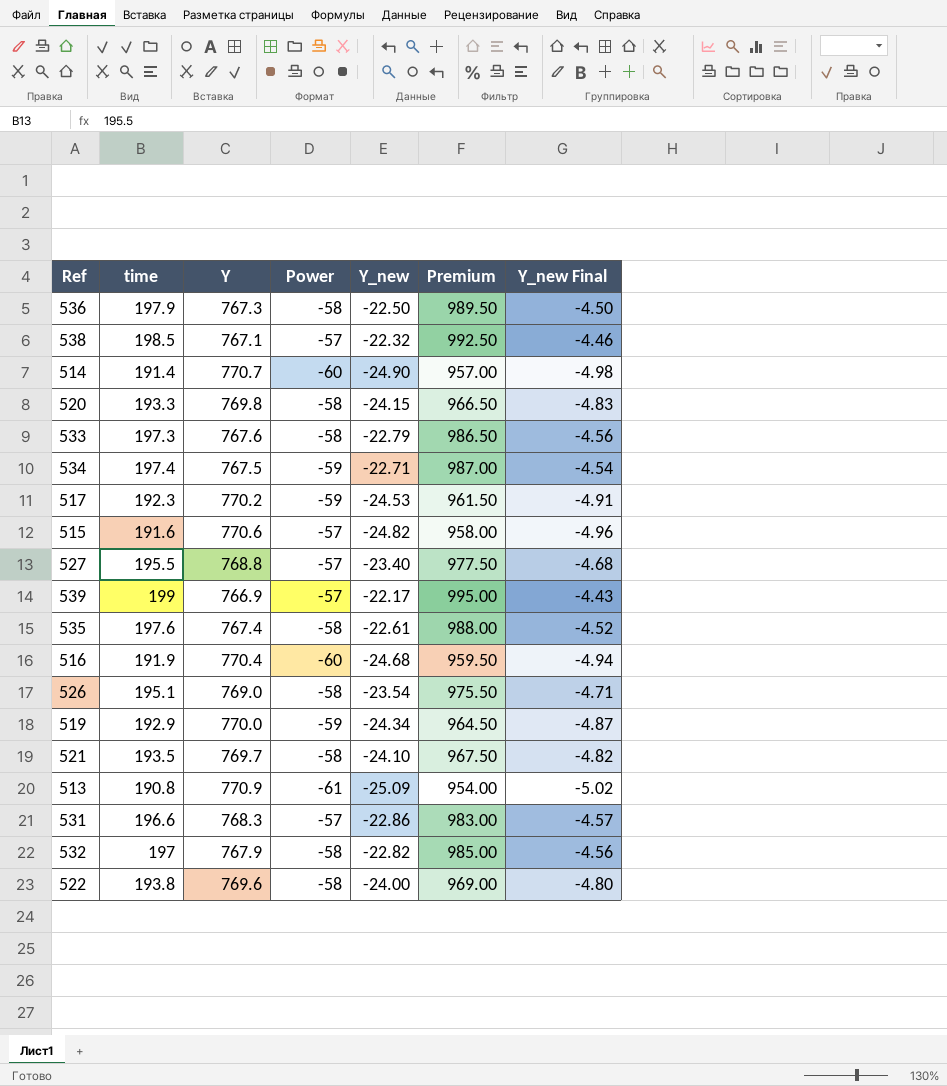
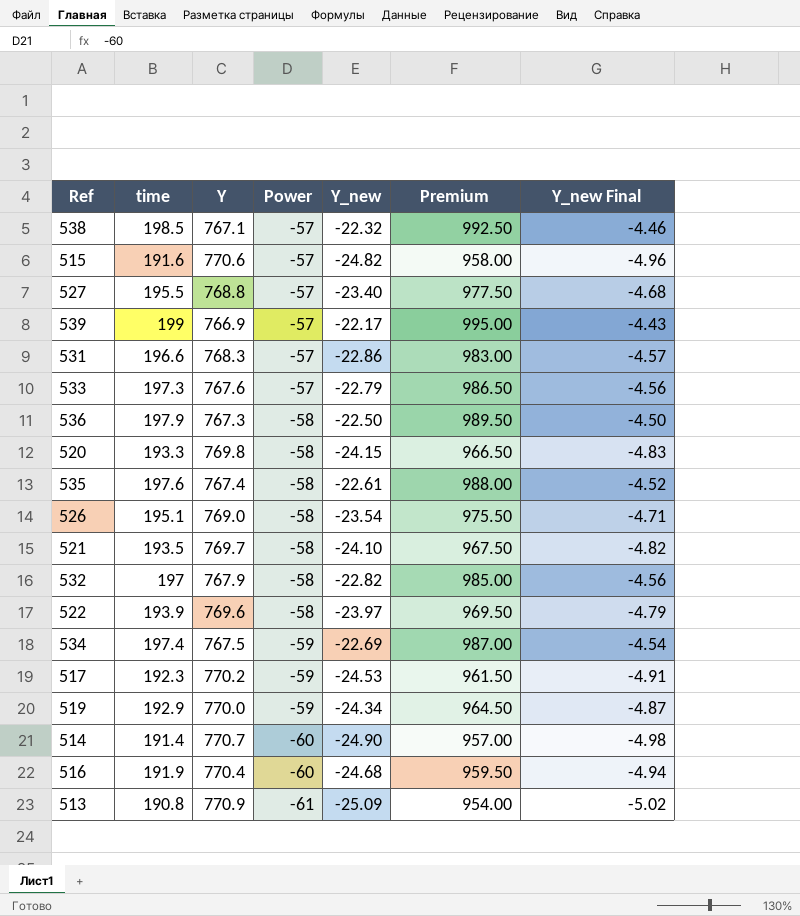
row order: none -> Power descending
533 | Power: -58 -> -57
522 | time: 193.8 -> 193.9
522 | Y_new: -24.00 -> -23.97
522 | Premium: 969.00 -> 969.50
522 | Y_new Final: -4.80 -> -4.79
534 | Y_new: -22.71 -> -22.69

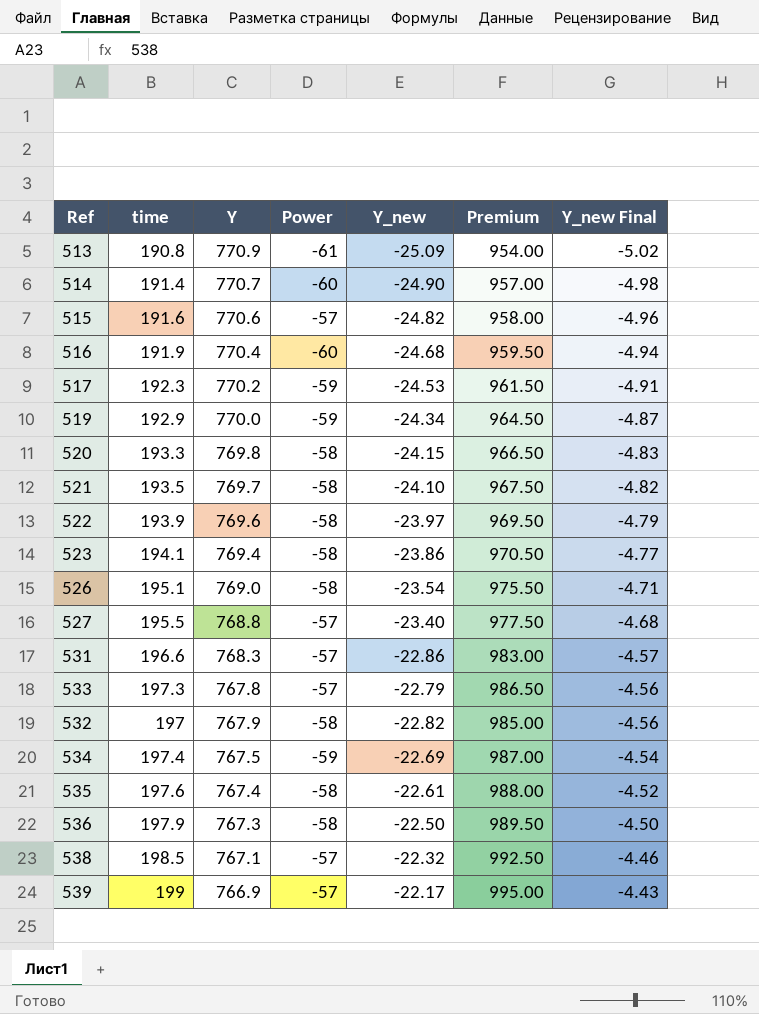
row order: Power descending -> Y_new Final ascending
row 523: none -> 194.1 | 769.4 | -58 | -23.86 | 970.50 | -4.77
533 | Y: 767.6 -> 767.8

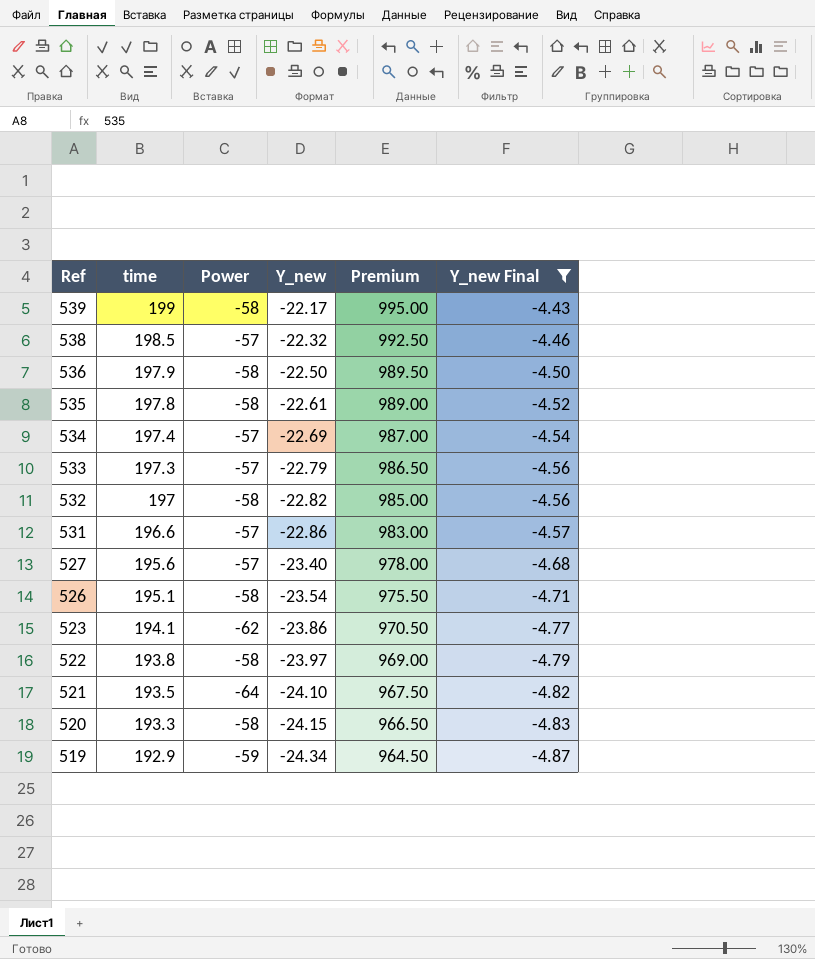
filter: none -> Y_new Final >= -4.87
row order: Y_new Final ascending -> Ref descending
column Y | position: 3 -> none
539 | Power: -57 -> -58
535 | time: 197.6 -> 197.8
535 | Premium: 988.00 -> 989.00
534 | Power: -59 -> -57
527 | time: 195.5 -> 195.6
527 | Premium: 977.50 -> 978.00
523 | Power: -58 -> -62
522 | time: 193.9 -> 193.8
522 | Premium: 969.50 -> 969.00
521 | Power: -58 -> -64

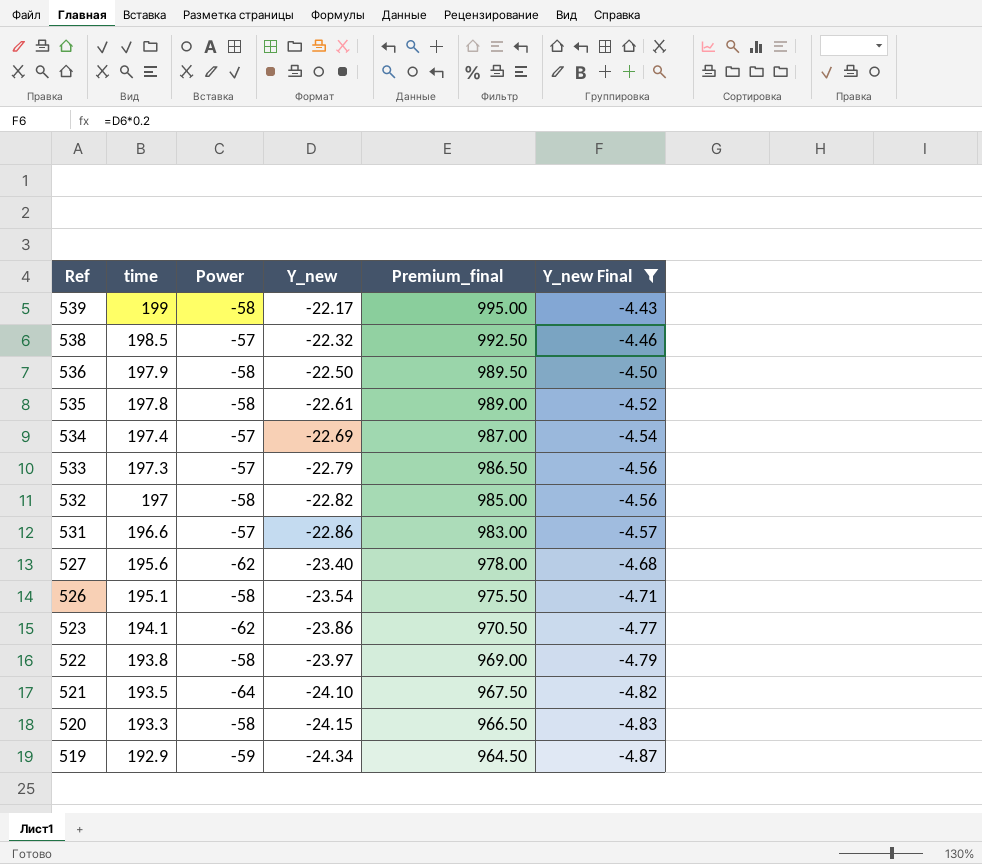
column name: Premium -> Premium_final
527 | Power: -57 -> -62

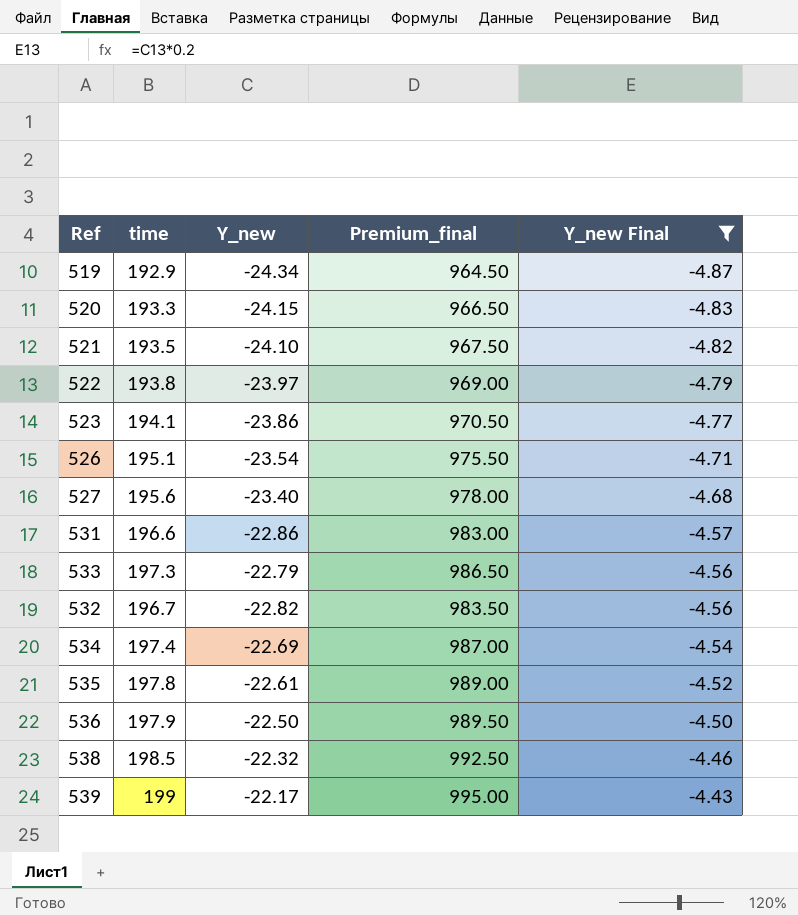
row order: Ref descending -> Y_new Final ascending
column Power | position: 3 -> none
532 | time: 197 -> 196.7
532 | Premium_final: 985.00 -> 983.50

